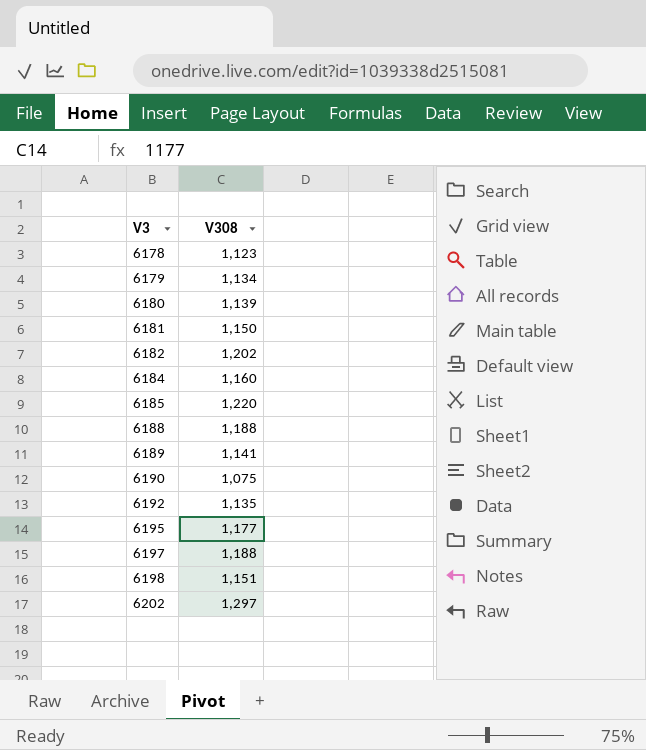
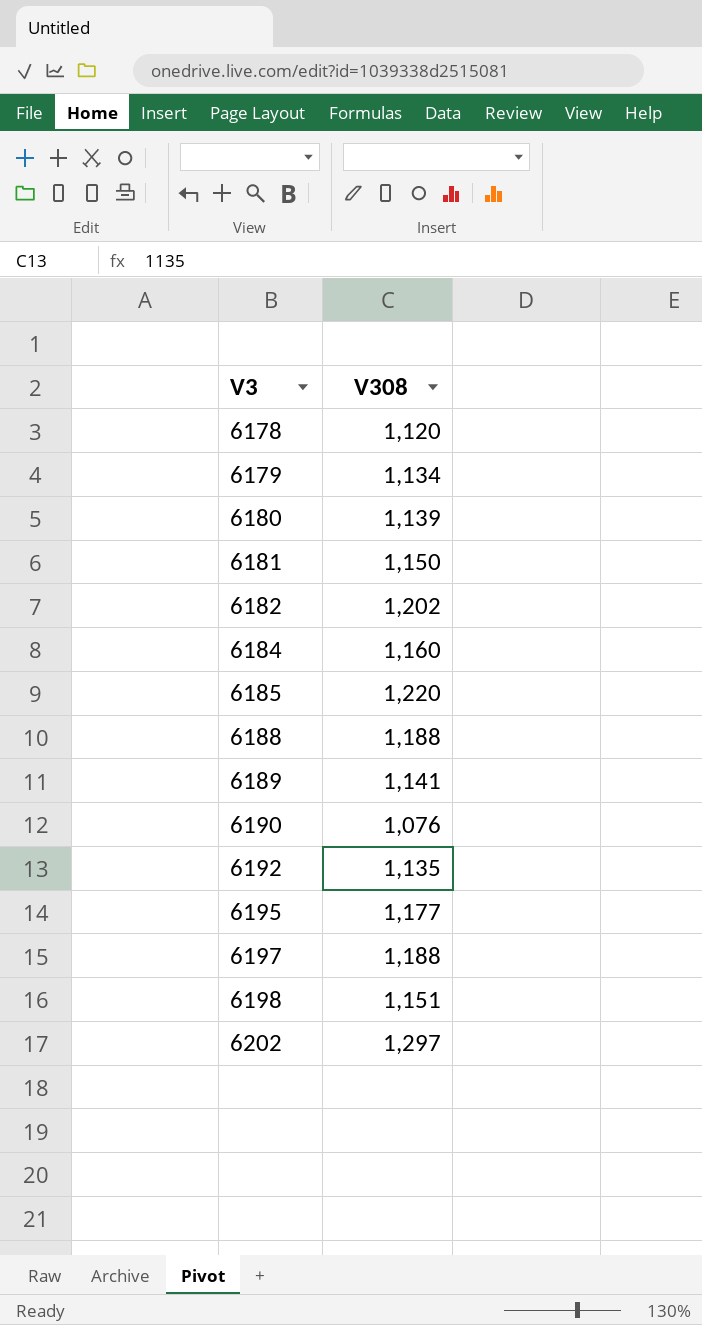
6178 | V308: 1,123 -> 1,120
6190 | V308: 1,075 -> 1,076

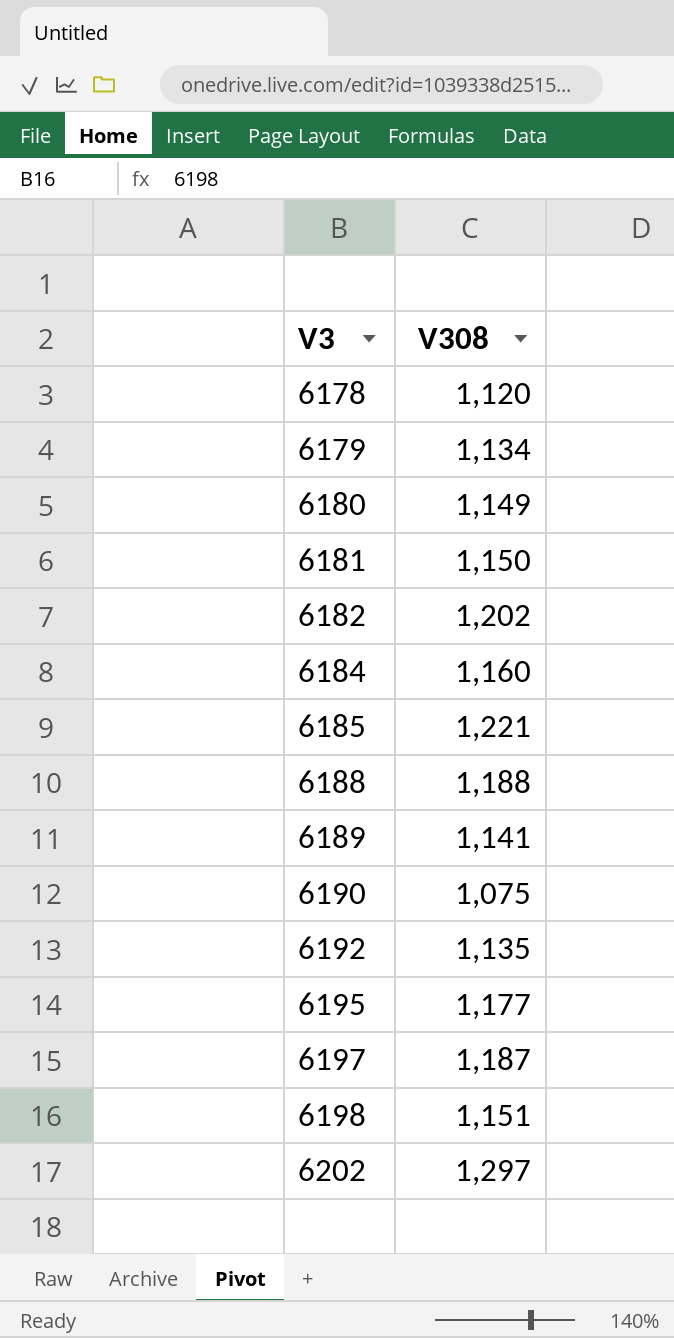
6180 | V308: 1,139 -> 1,149
6185 | V308: 1,220 -> 1,221
6190 | V308: 1,076 -> 1,075
6197 | V308: 1,188 -> 1,187

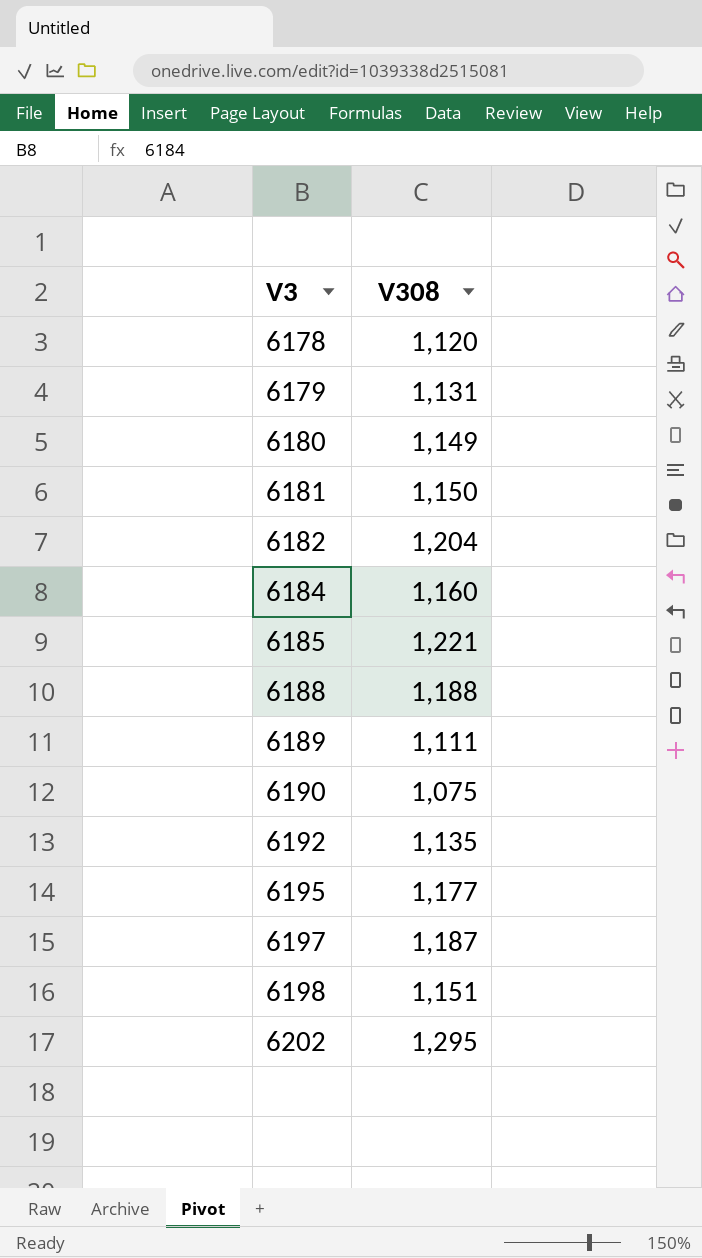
6179 | V308: 1,134 -> 1,131
6182 | V308: 1,202 -> 1,204
6189 | V308: 1,141 -> 1,111
6202 | V308: 1,297 -> 1,295

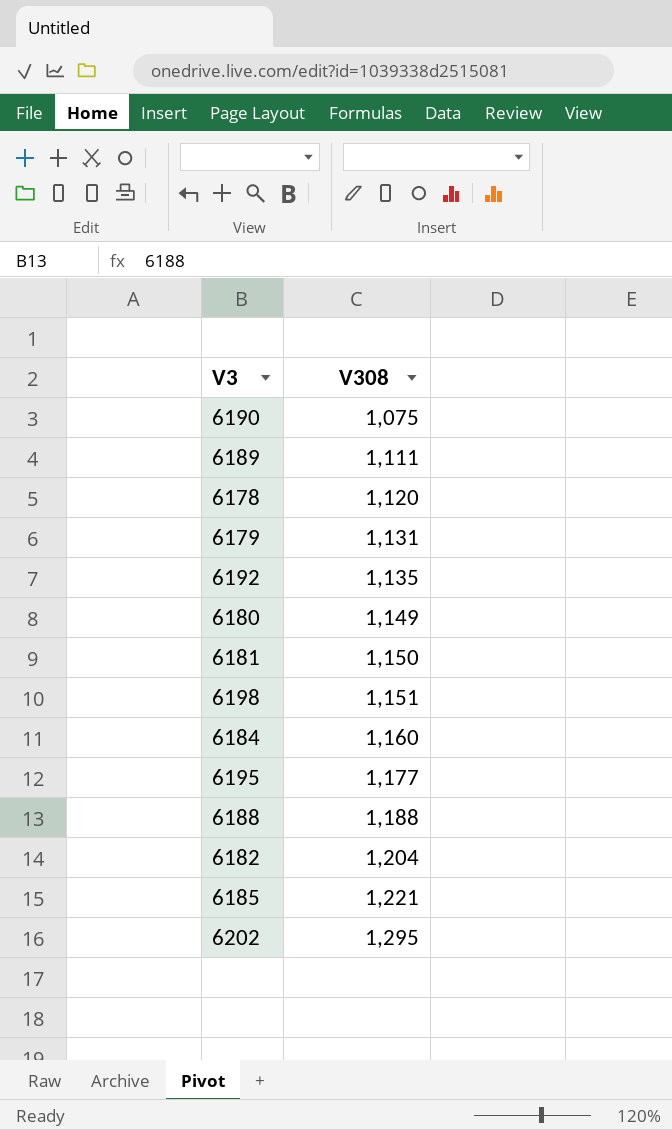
row order: V3 ascending -> V308 ascending
row 6197: 1,187 -> none

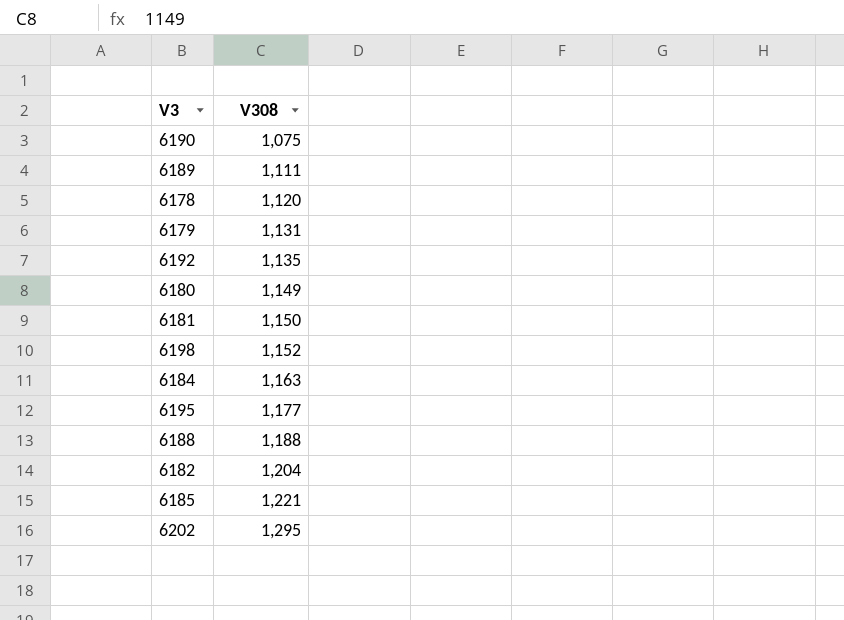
6198 | V308: 1,151 -> 1,152
6184 | V308: 1,160 -> 1,163

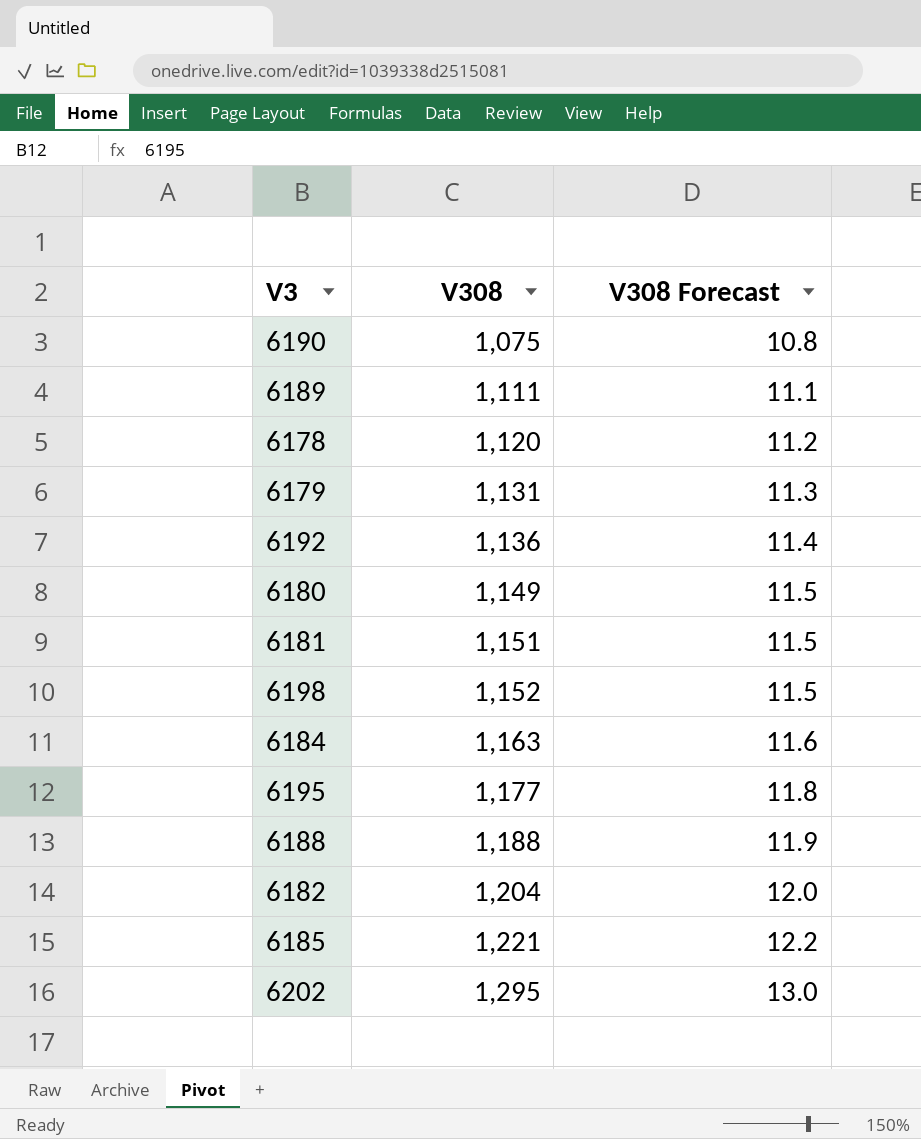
column V308 Forecast | formula: none -> [V308] * 0.01
6192 | V308: 1,135 -> 1,136
6181 | V308: 1,150 -> 1,151

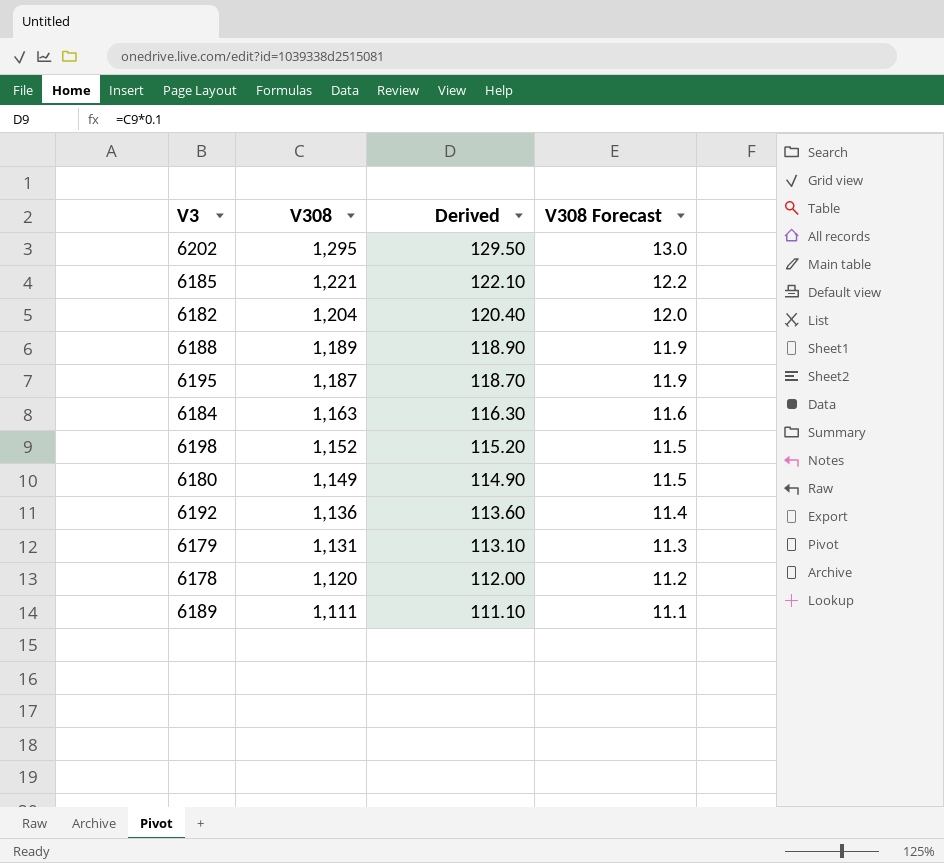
row order: V308 ascending -> V308 descending
column Derived | formula: none -> [V308] * 0.1
row 6190: 1,075 | 10.8 -> none
row 6181: 1,151 | 11.5 -> none
6188 | V308: 1,188 -> 1,189
6195 | V308: 1,177 -> 1,187
6195 | V308 Forecast: 11.8 -> 11.9

